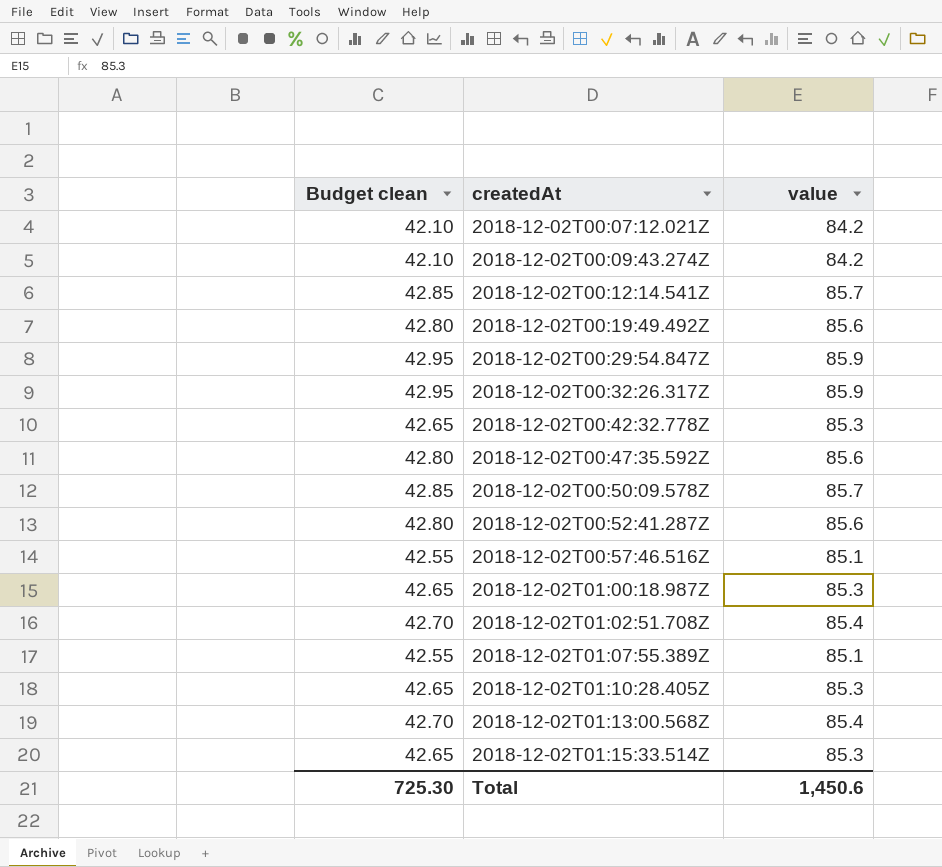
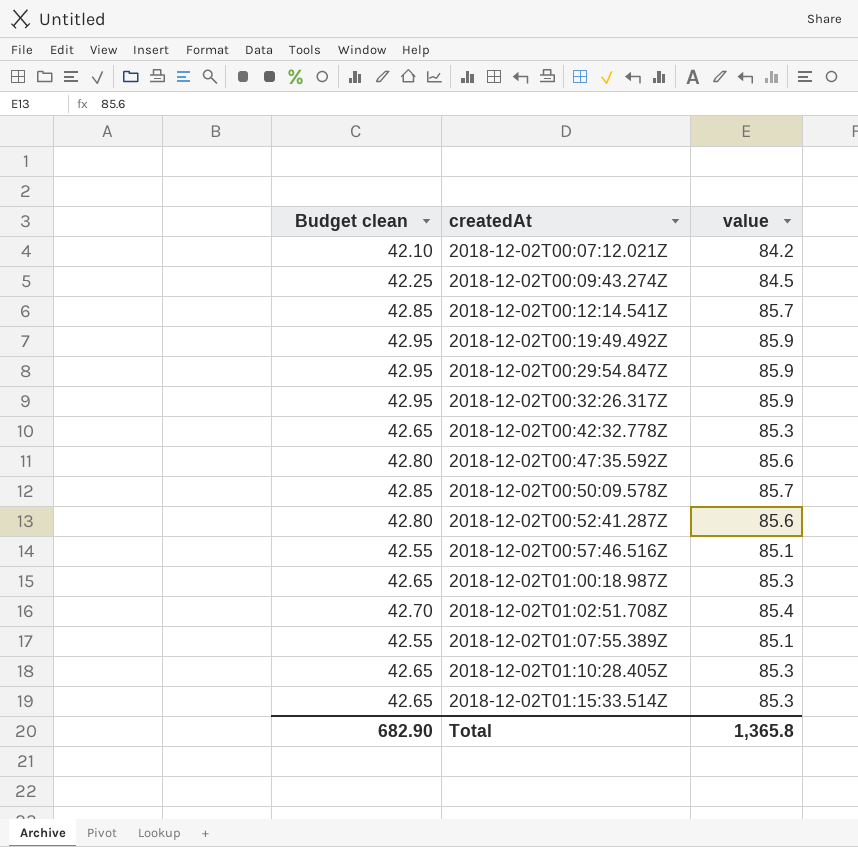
row 2018-12-02T01:13:00.568Z: 42.70 | 85.4 -> none
2018-12-02T00:09:43.274Z | Budget clean: 42.10 -> 42.25
2018-12-02T00:09:43.274Z | value: 84.2 -> 84.5
2018-12-02T00:19:49.492Z | Budget clean: 42.80 -> 42.95
2018-12-02T00:19:49.492Z | value: 85.6 -> 85.9
Total | Budget clean: 725.30 -> 682.90
Total | value: 1,450.6 -> 1,365.8

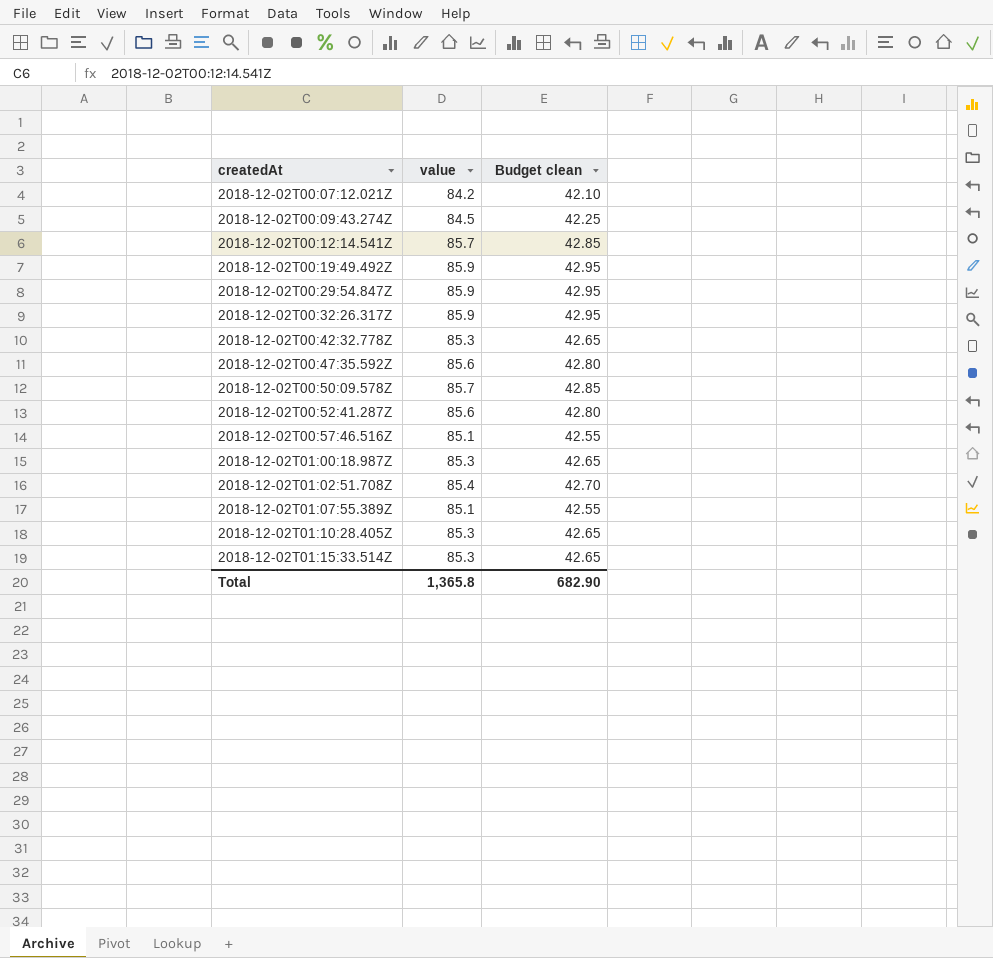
column Budget clean | position: 1 -> 3

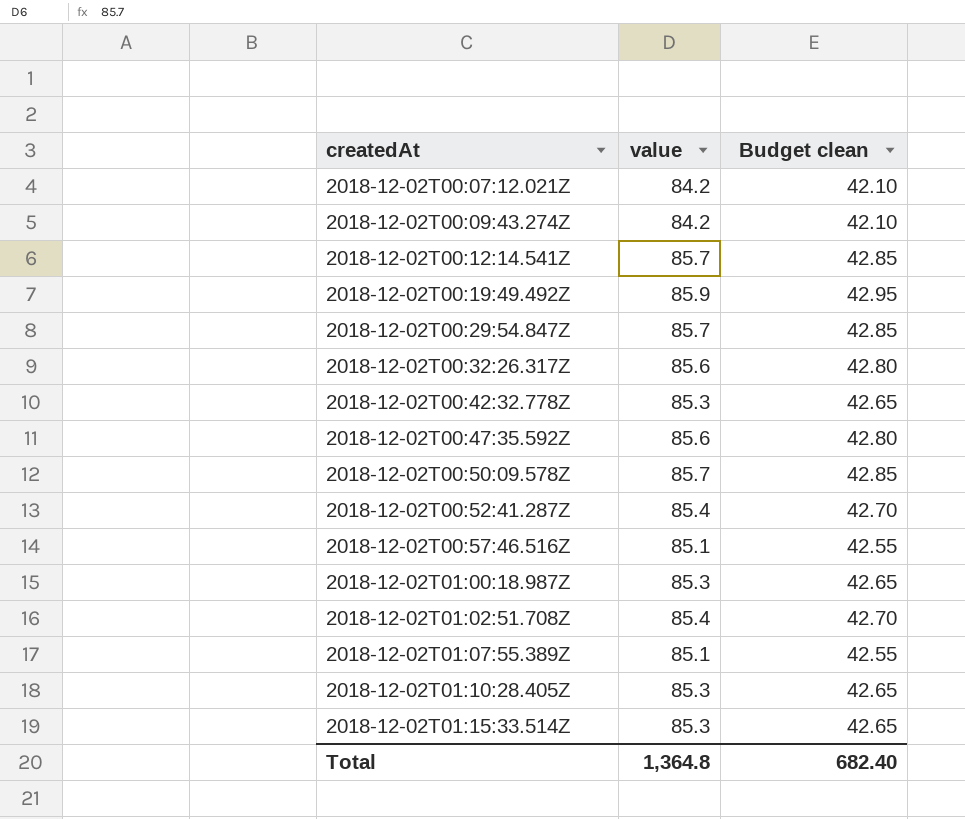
2018-12-02T00:09:43.274Z | value: 84.5 -> 84.2
2018-12-02T00:09:43.274Z | Budget clean: 42.25 -> 42.10
2018-12-02T00:29:54.847Z | value: 85.9 -> 85.7
2018-12-02T00:29:54.847Z | Budget clean: 42.95 -> 42.85
2018-12-02T00:32:26.317Z | value: 85.9 -> 85.6
2018-12-02T00:32:26.317Z | Budget clean: 42.95 -> 42.80
2018-12-02T00:52:41.287Z | value: 85.6 -> 85.4
2018-12-02T00:52:41.287Z | Budget clean: 42.80 -> 42.70
Total | value: 1,365.8 -> 1,364.8
Total | Budget clean: 682.90 -> 682.40

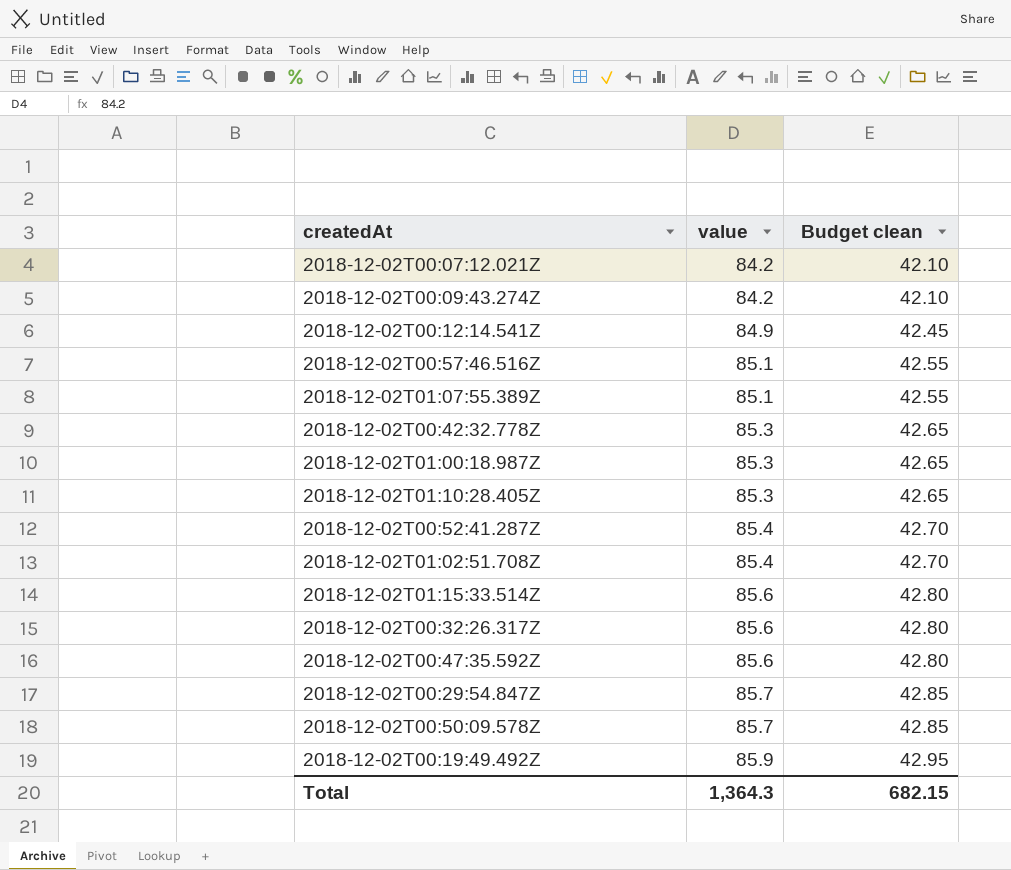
row order: createdAt ascending -> value ascending
2018-12-02T00:12:14.541Z | value: 85.7 -> 84.9
2018-12-02T00:12:14.541Z | Budget clean: 42.85 -> 42.45
2018-12-02T01:15:33.514Z | value: 85.3 -> 85.6
2018-12-02T01:15:33.514Z | Budget clean: 42.65 -> 42.80
Total | value: 1,364.8 -> 1,364.3
Total | Budget clean: 682.40 -> 682.15

